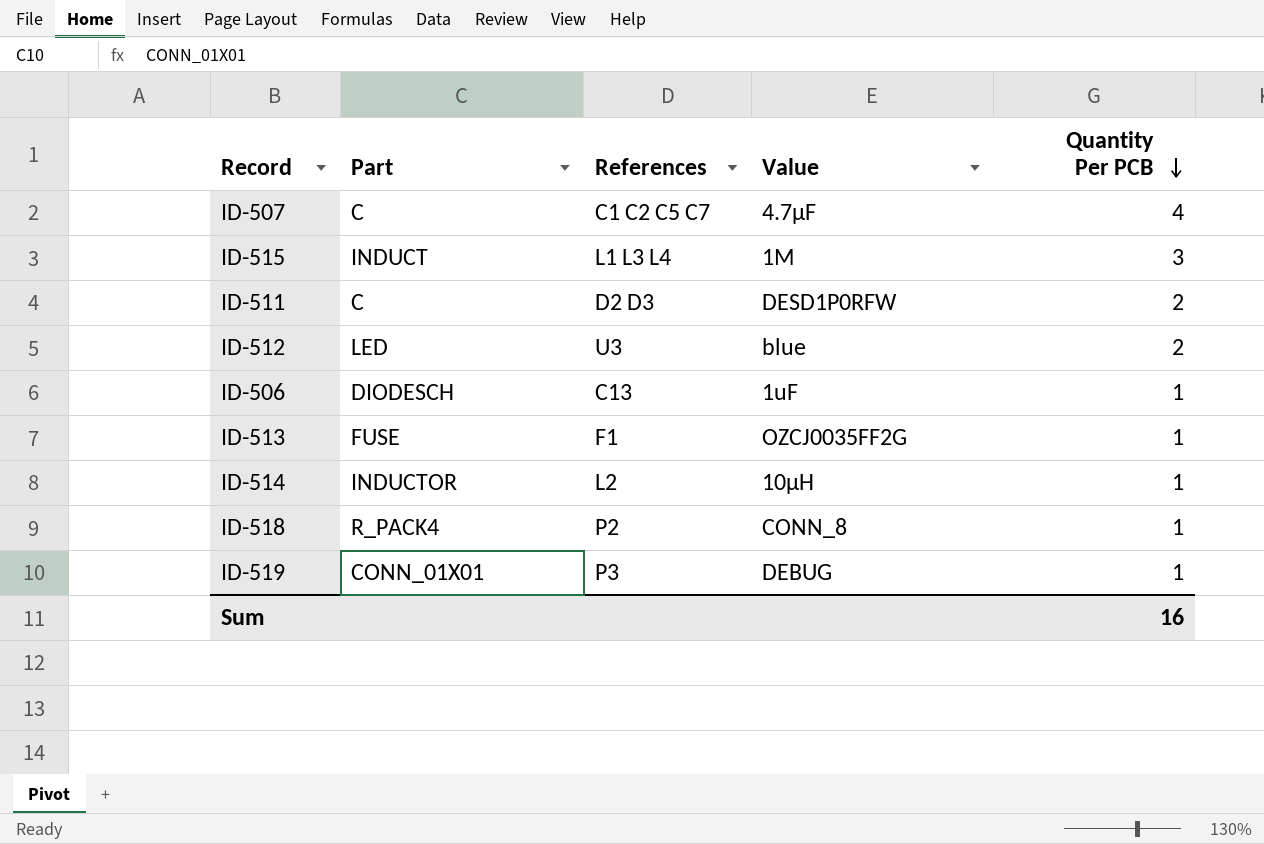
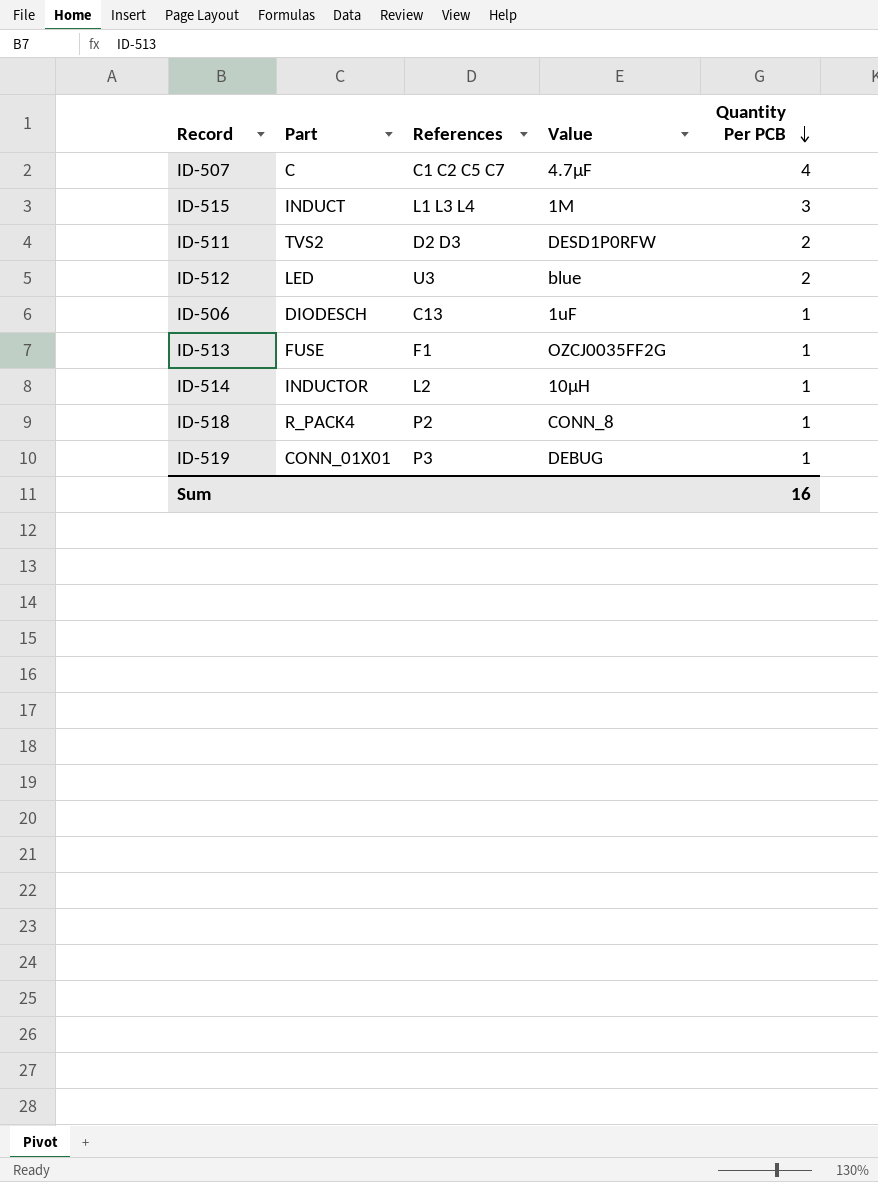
ID-511 | Part: C -> TVS2

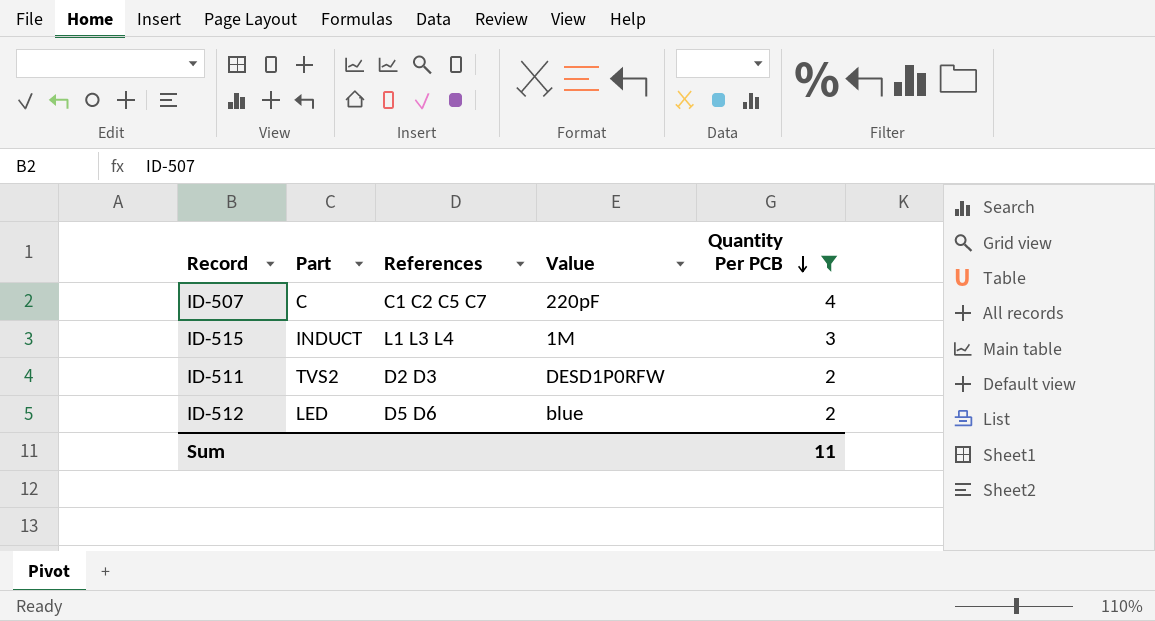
filter: none -> Quantity Per PCB != 1
ID-507 | Value: 4.7µF -> 220pF
ID-512 | References: U3 -> D5 D6
Sum | Quantity Per PCB: 16 -> 11

